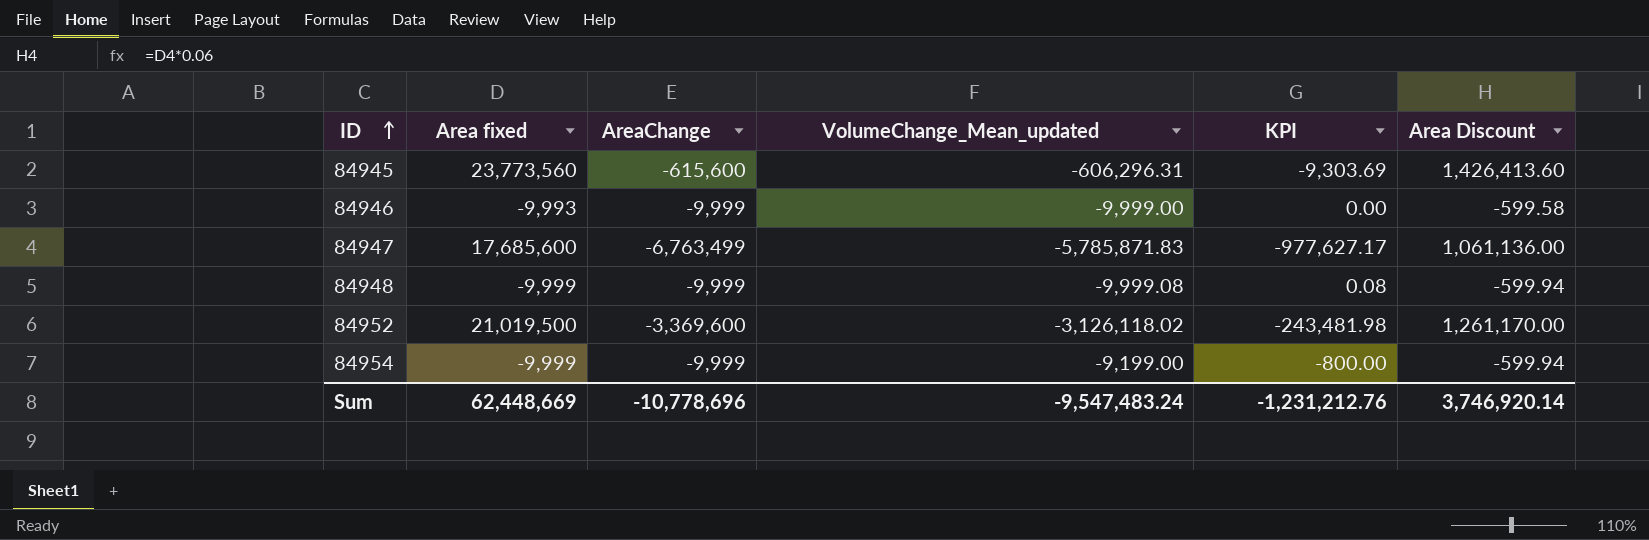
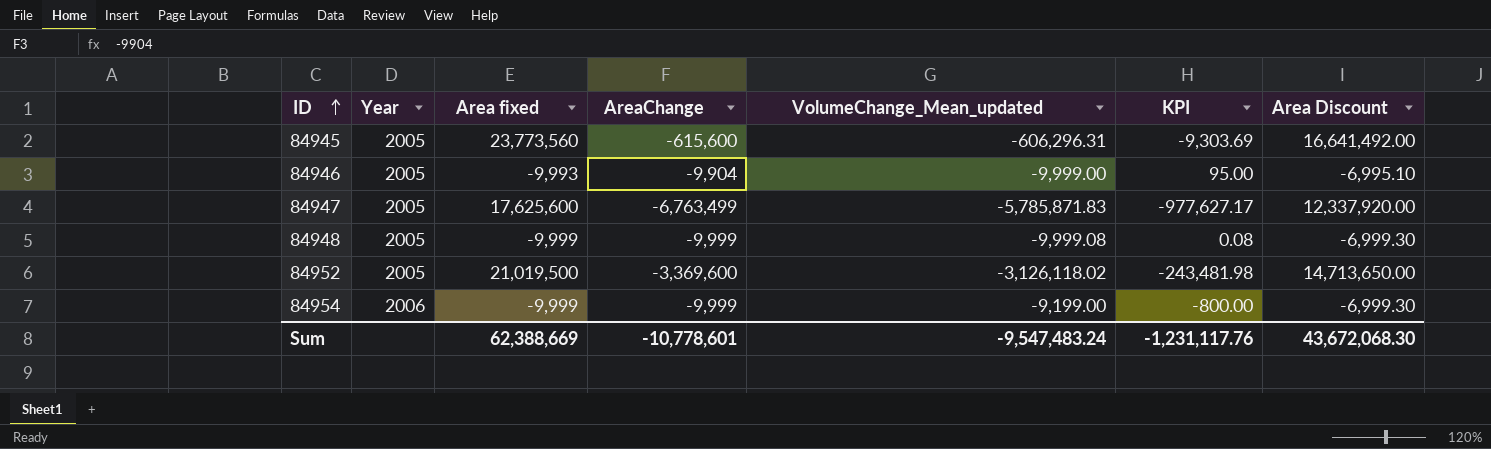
column Year | position: none -> 2
column Area Discount | formula: [Area fixed] * 0.06 -> [Area fixed] * 0.7
84946 | AreaChange: -9,999 -> -9,904
84946 | KPI: 0.00 -> 95.00
84947 | Area fixed: 17,685,600 -> 17,625,600
Sum | Area fixed: 62,448,669 -> 62,388,669
Sum | AreaChange: -10,778,696 -> -10,778,601
Sum | KPI: -1,231,212.76 -> -1,231,117.76
Sum | Area Discount: 3,746,920.14 -> 43,672,068.30

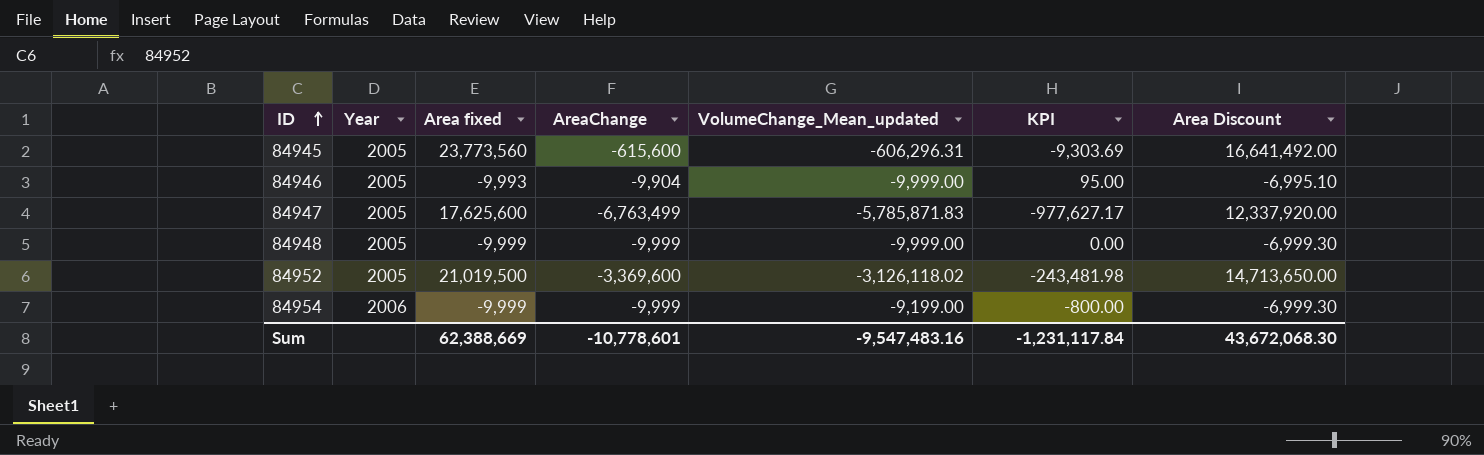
84948 | VolumeChange_Mean_updated: -9,999.08 -> -9,999.00
84948 | KPI: 0.08 -> 0.00
Sum | VolumeChange_Mean_updated: -9,547,483.24 -> -9,547,483.16
Sum | KPI: -1,231,117.76 -> -1,231,117.84

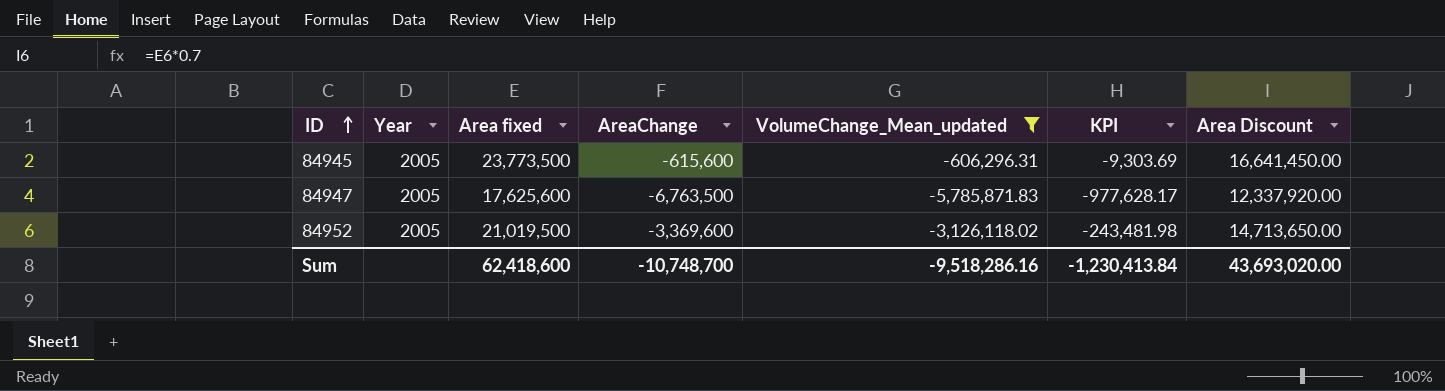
filter: none -> VolumeChange_Mean_updated <= -606,296.31
84945 | Area fixed: 23,773,560 -> 23,773,500
84945 | Area Discount: 16,641,492.00 -> 16,641,450.00
84947 | AreaChange: -6,763,499 -> -6,763,500
84947 | KPI: -977,627.17 -> -977,628.17
Sum | Area fixed: 62,388,669 -> 62,418,600
Sum | AreaChange: -10,778,601 -> -10,748,700
Sum | VolumeChange_Mean_updated: -9,547,483.16 -> -9,518,286.16
Sum | KPI: -1,231,117.84 -> -1,230,413.84
Sum | Area Discount: 43,672,068.30 -> 43,693,020.00

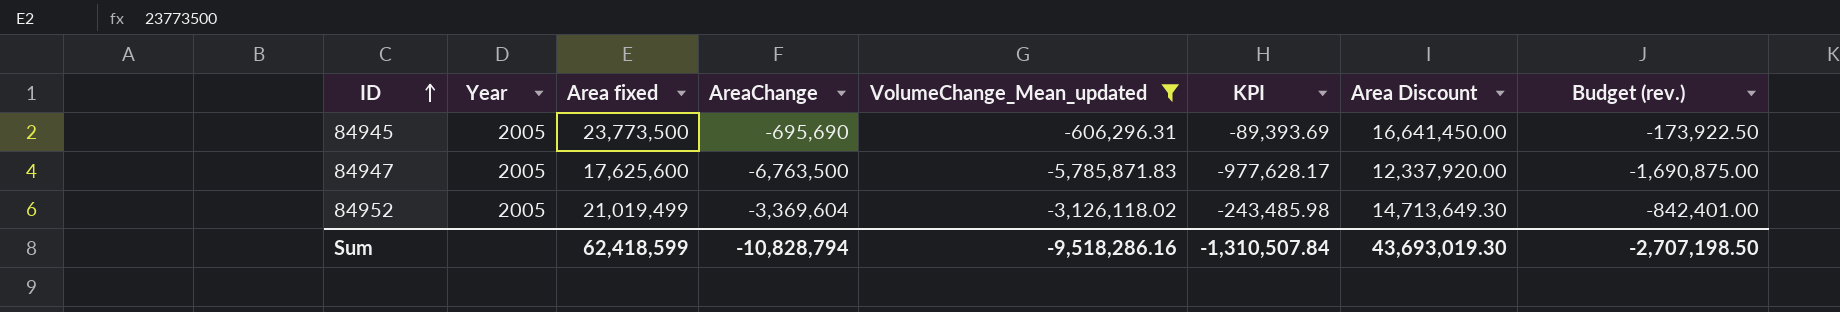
column Budget (rev.) | formula: none -> [AreaChange] * 0.25
84945 | AreaChange: -615,600 -> -695,690
84945 | KPI: -9,303.69 -> -89,393.69
84952 | Area fixed: 21,019,500 -> 21,019,499
84952 | AreaChange: -3,369,600 -> -3,369,604
84952 | KPI: -243,481.98 -> -243,485.98
84952 | Area Discount: 14,713,650.00 -> 14,713,649.30
Sum | Area fixed: 62,418,600 -> 62,418,599
Sum | AreaChange: -10,748,700 -> -10,828,794
Sum | KPI: -1,230,413.84 -> -1,310,507.84
Sum | Area Discount: 43,693,020.00 -> 43,693,019.30

